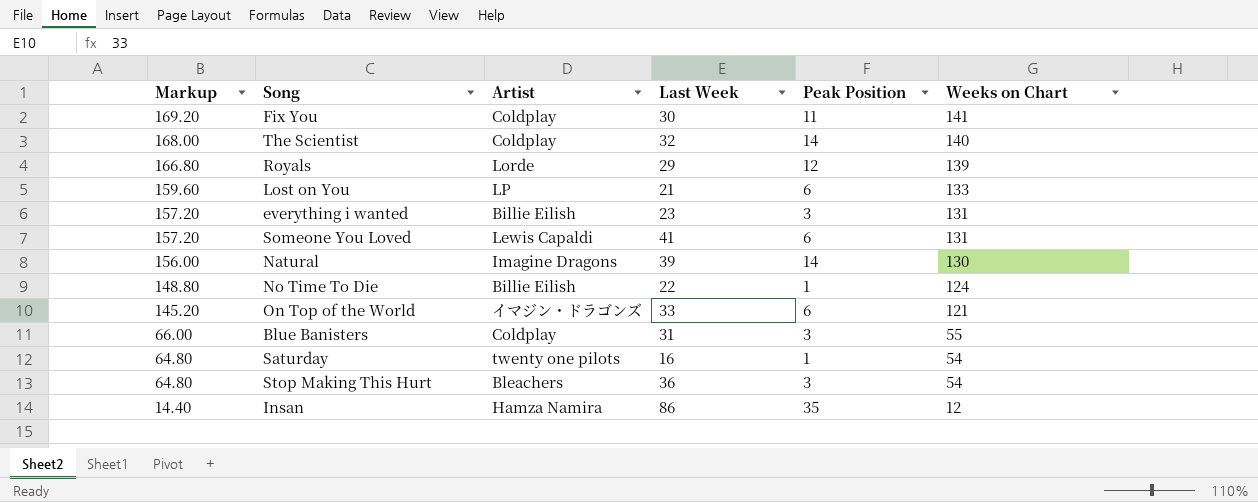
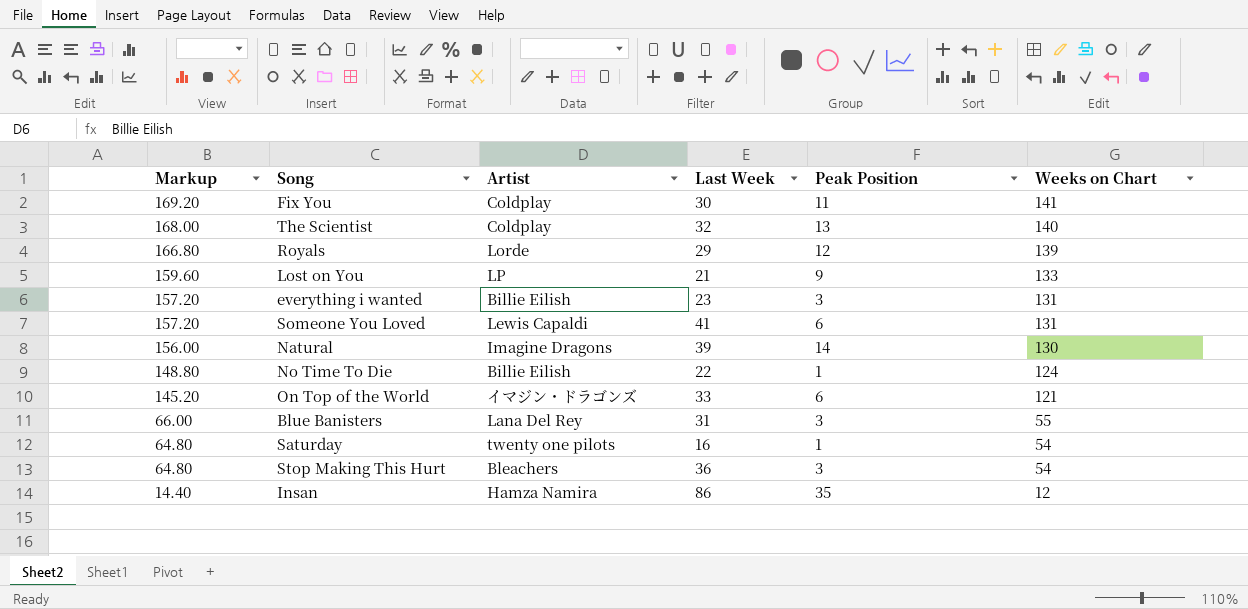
The Scientist | Peak Position: 14 -> 13
Lost on You | Peak Position: 6 -> 9
Blue Banisters | Artist: Coldplay -> Lana Del Rey

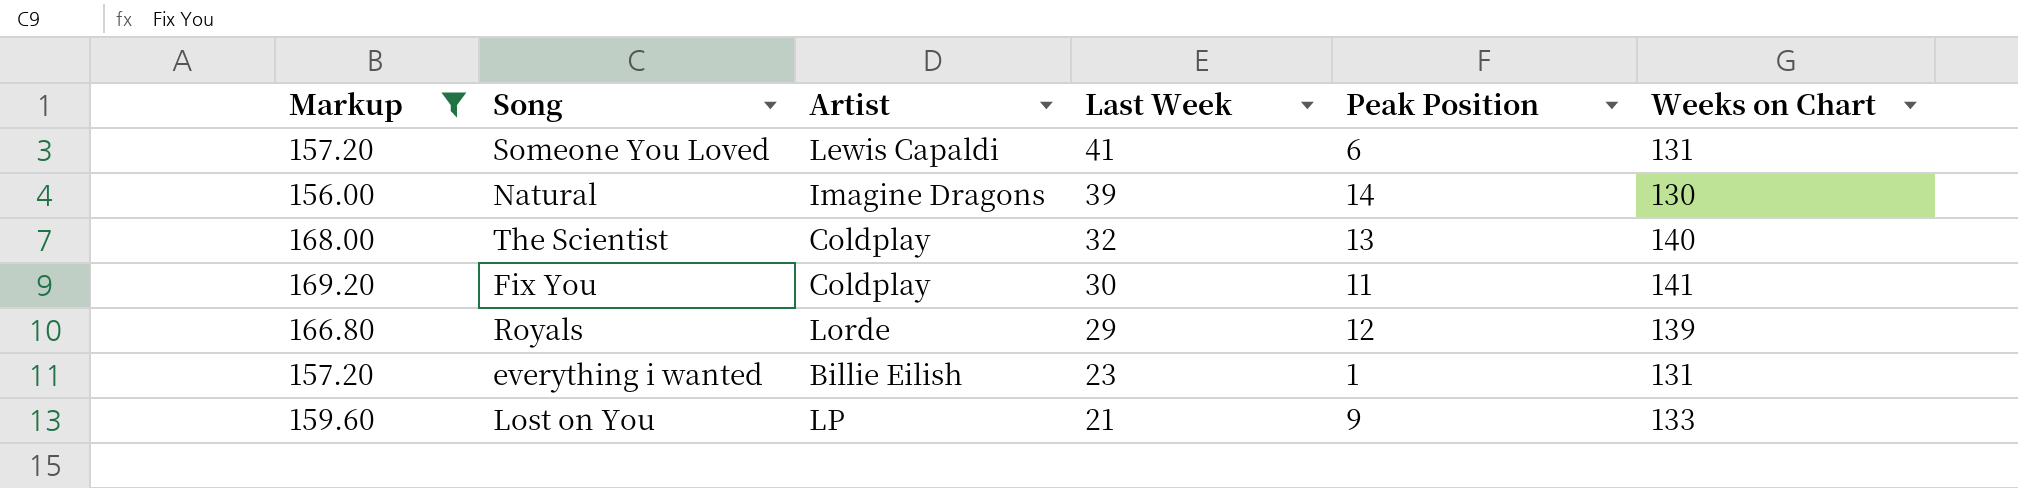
filter: none -> Markup >= 156.00
row order: Markup descending -> Last Week descending
everything i wanted | Peak Position: 3 -> 1

